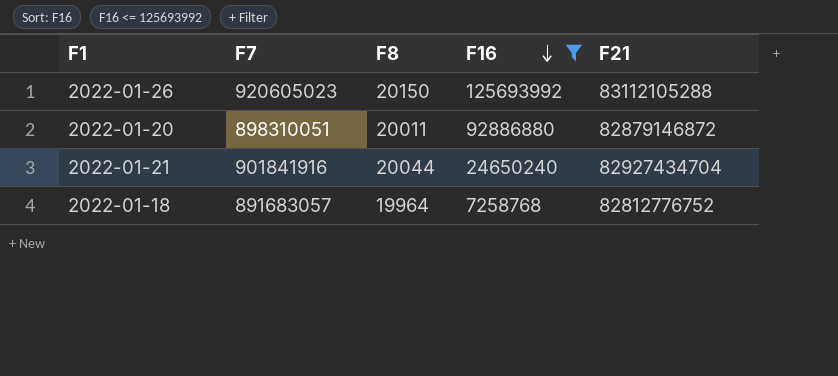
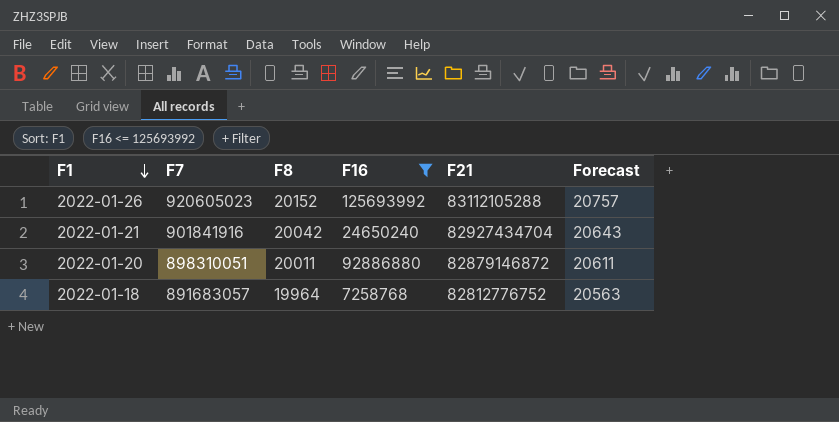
row order: F16 descending -> F1 descending
column Forecast | formula: none -> [F8] * 1.03
2022-01-26 | F8: 20150 -> 20152
2022-01-21 | F8: 20044 -> 20042

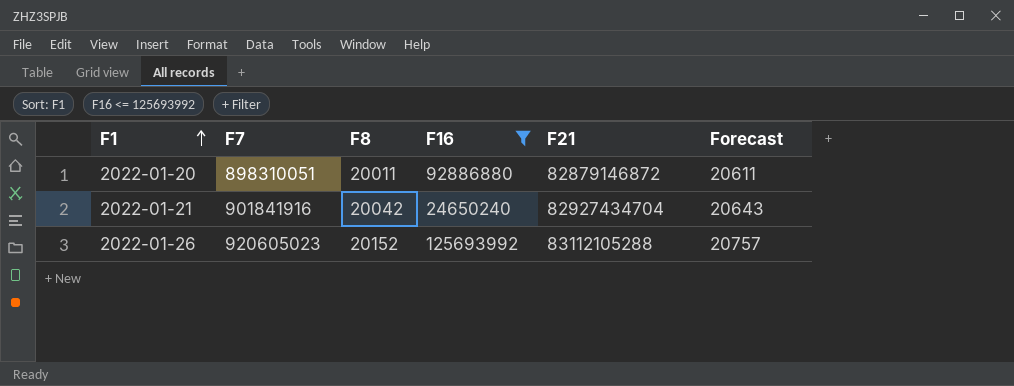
row order: F1 descending -> F1 ascending
row 2022-01-18: 891683057 | 19964 | 7258768 | 82812776752 | 20563 -> none

